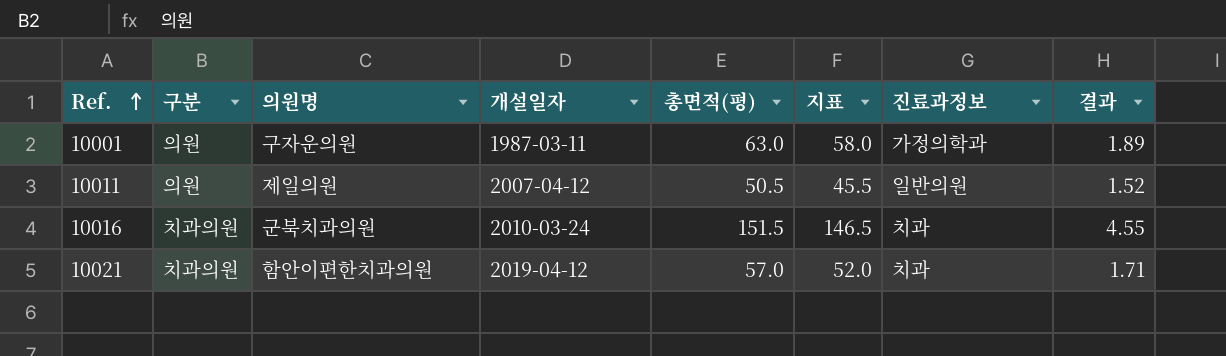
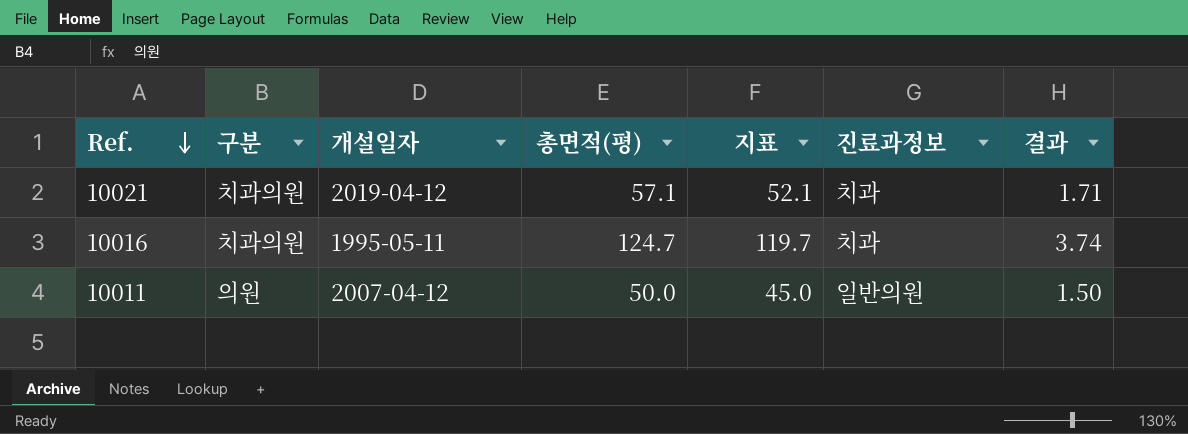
row order: Ref. ascending -> Ref. descending
column 의원명 | position: 3 -> none
row 10001: 의원 | 구자운의원 | 1987-03-11 | 63.0 | 58.0 | 가정의학과 | 1.89 -> none
10021 | 총면적(평): 57.0 -> 57.1
10021 | 지표: 52.0 -> 52.1
10016 | 개설일자: 2010-03-24 -> 1995-05-11
10016 | 총면적(평): 151.5 -> 124.7
10016 | 지표: 146.5 -> 119.7
10016 | 결과: 4.55 -> 3.74
10011 | 총면적(평): 50.5 -> 50.0
10011 | 지표: 45.5 -> 45.0
10011 | 결과: 1.52 -> 1.50

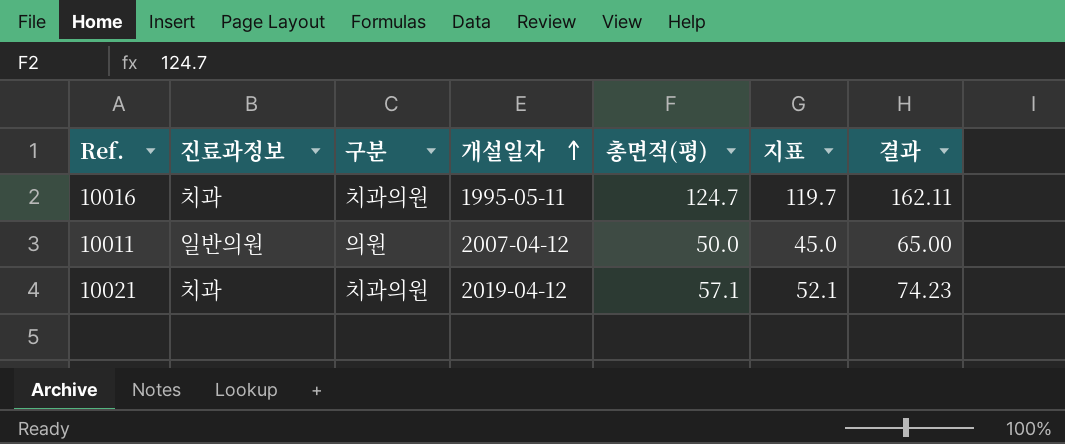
row order: Ref. descending -> 개설일자 ascending
column 진료과정보 | position: 6 -> 2
column 결과 | formula: [총면적(평)] * 0.03 -> [총면적(평)] * 1.3

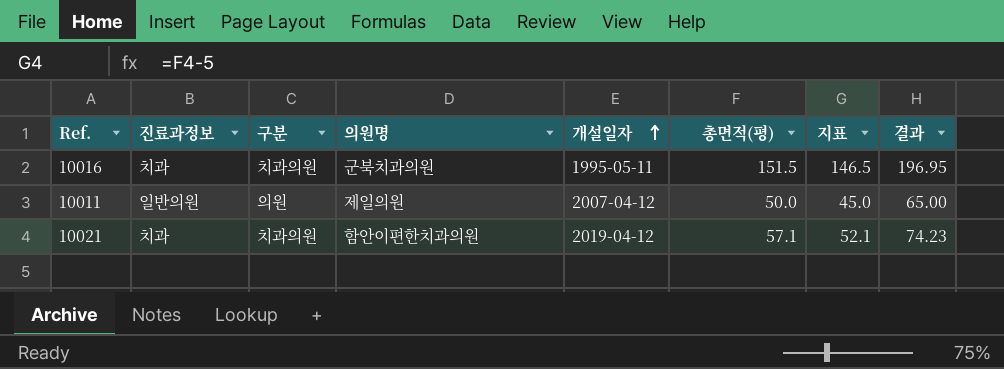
column 의원명 | position: none -> 4
10016 | 총면적(평): 124.7 -> 151.5
10016 | 지표: 119.7 -> 146.5
10016 | 결과: 162.11 -> 196.95

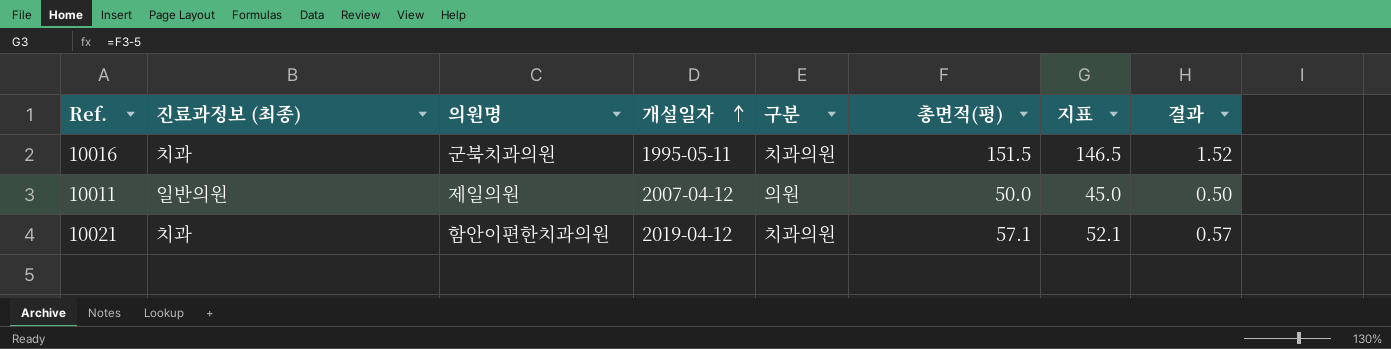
column name: 진료과정보 -> 진료과정보 (최종)
column 구분 | position: 3 -> 5
column 결과 | formula: [총면적(평)] * 1.3 -> [총면적(평)] * 0.01

